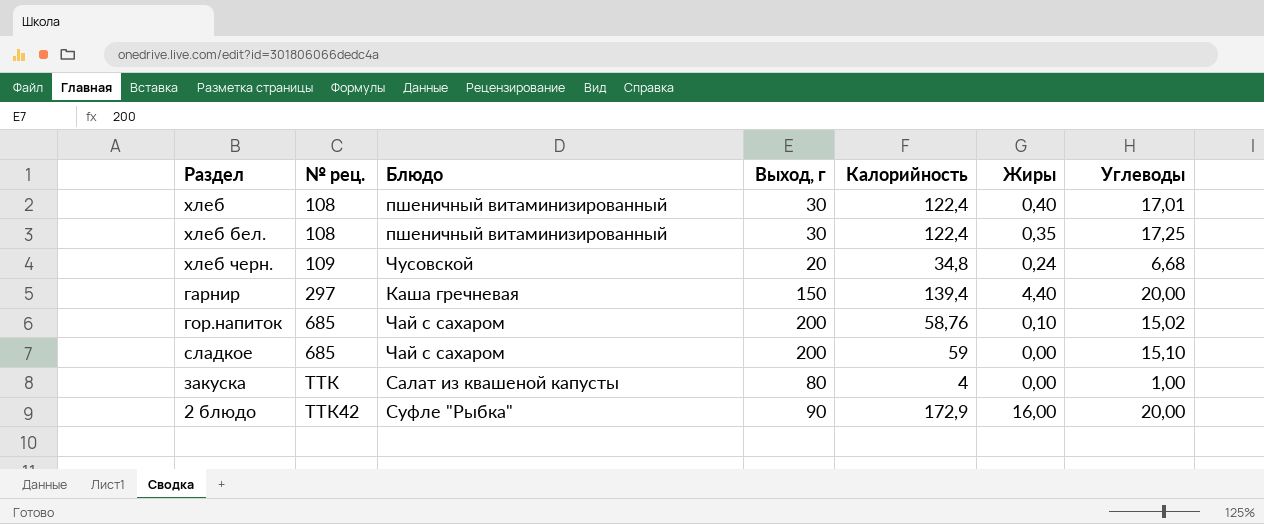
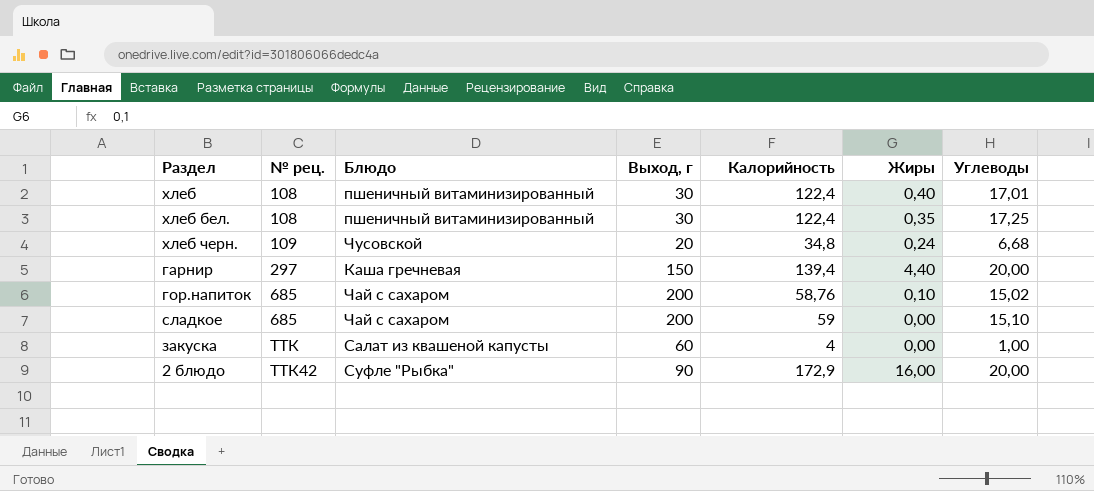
закуска | Выход, г: 80 -> 60

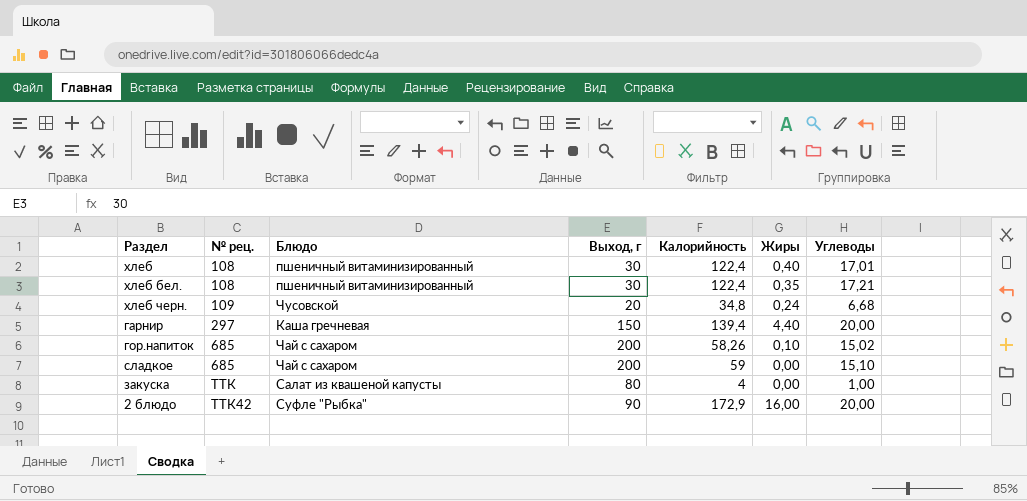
хлеб бел. | Углеводы: 17,25 -> 17,21
гор.напиток | Калорийность: 58,76 -> 58,26
закуска | Выход, г: 60 -> 80

